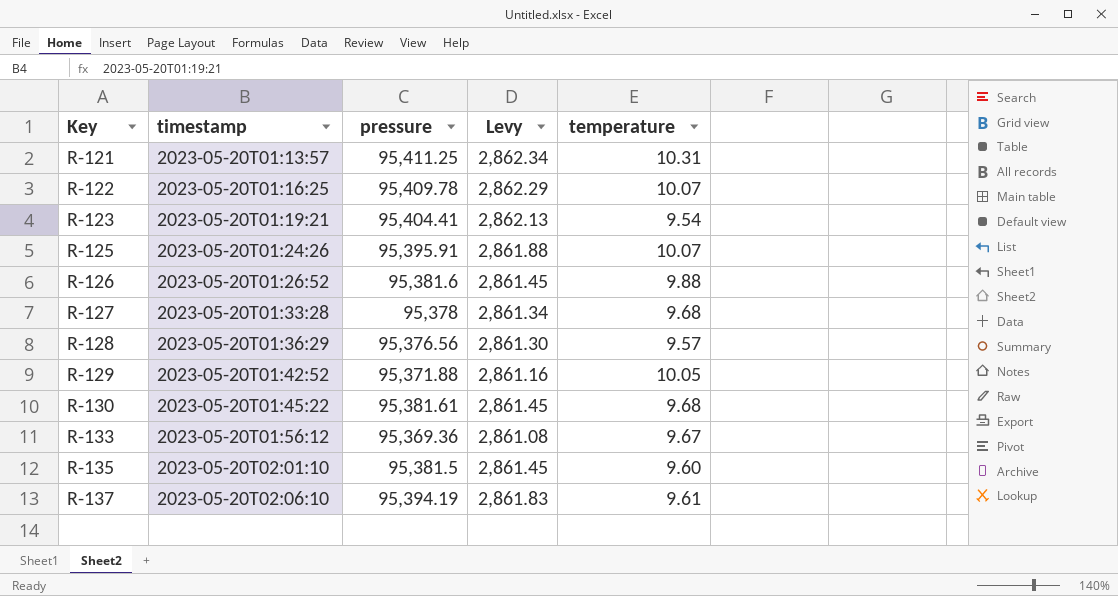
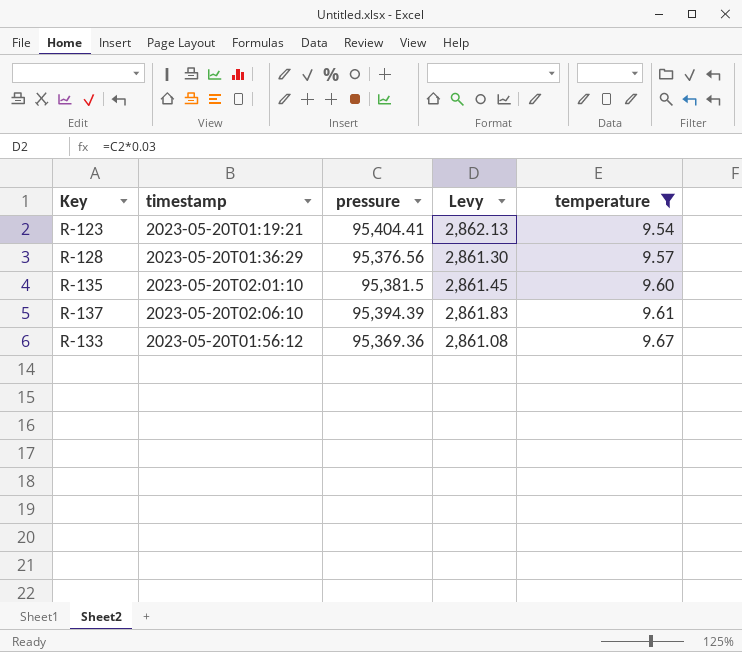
filter: none -> temperature <= 9.67
row order: Key ascending -> temperature ascending
R-137 | pressure: 95,394.19 -> 95,394.39

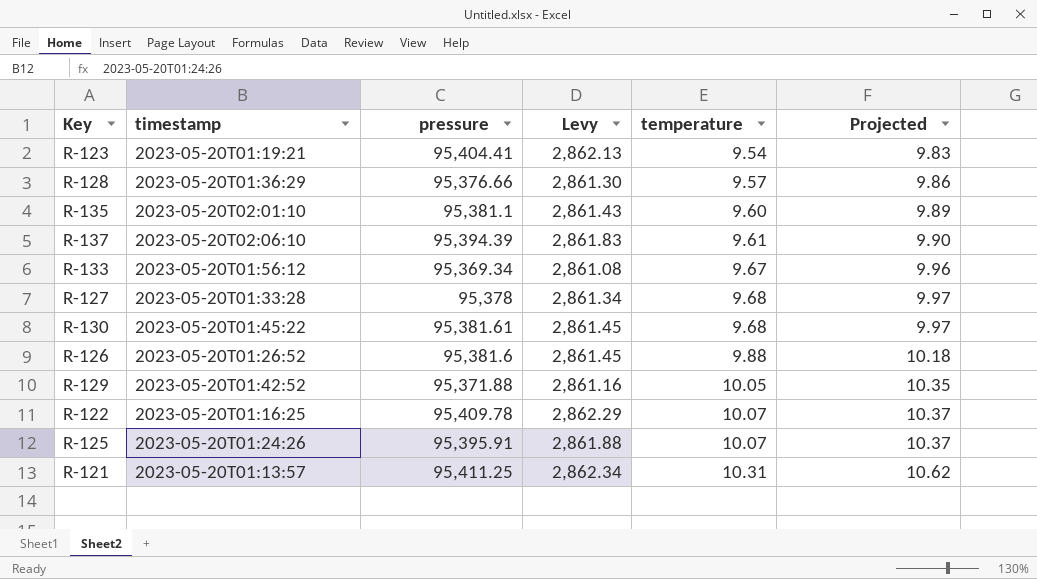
filter: temperature <= 9.67 -> none
column Projected | formula: none -> [temperature] * 1.03
R-128 | pressure: 95,376.56 -> 95,376.66
R-135 | pressure: 95,381.5 -> 95,381.1
R-135 | Levy: 2,861.45 -> 2,861.43
R-133 | pressure: 95,369.36 -> 95,369.34

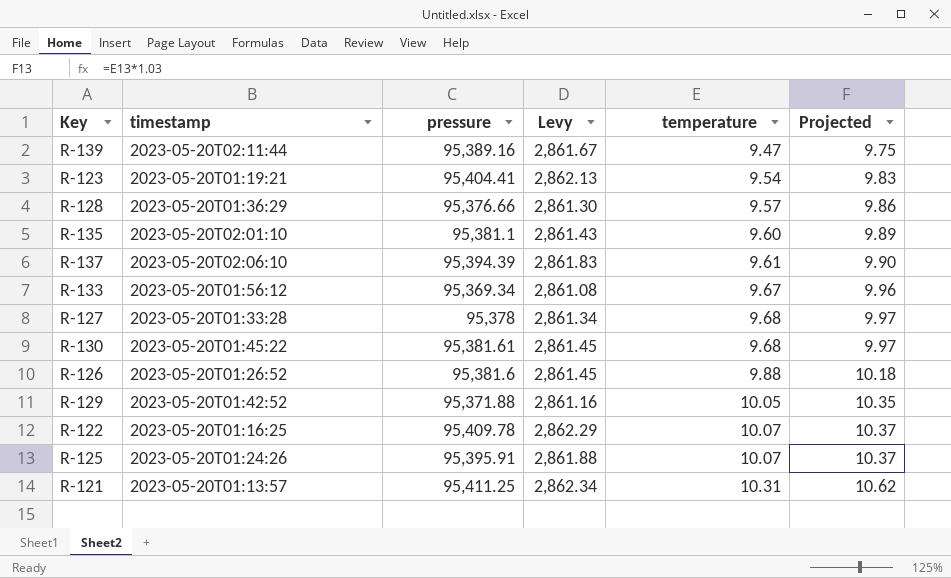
row R-139: none -> 2023-05-20T02:11:44 | 95,389.16 | 2,861.67 | 9.47 | 9.75

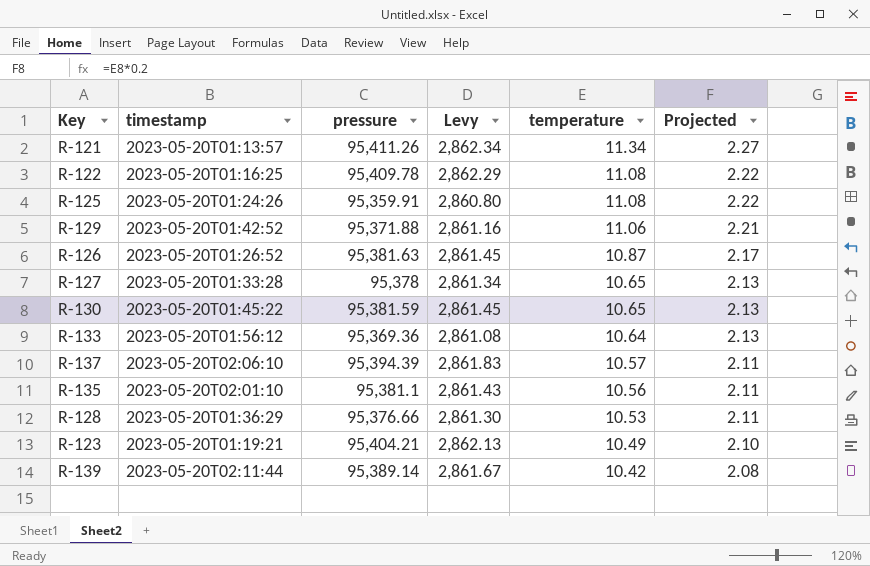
row order: temperature ascending -> temperature descending
column Projected | formula: [temperature] * 1.03 -> [temperature] * 0.2
R-121 | pressure: 95,411.25 -> 95,411.26
R-121 | temperature: 10.31 -> 11.34
R-122 | temperature: 10.07 -> 11.08
R-125 | pressure: 95,395.91 -> 95,359.91
R-125 | Levy: 2,861.88 -> 2,860.80
R-125 | temperature: 10.07 -> 11.08
R-129 | temperature: 10.05 -> 11.06
R-126 | pressure: 95,381.6 -> 95,381.63
R-126 | temperature: 9.88 -> 10.87
R-127 | temperature: 9.68 -> 10.65
R-130 | pressure: 95,381.61 -> 95,381.59
R-130 | temperature: 9.68 -> 10.65
R-133 | pressure: 95,369.34 -> 95,369.36
R-133 | temperature: 9.67 -> 10.64
R-137 | temperature: 9.61 -> 10.57
R-135 | temperature: 9.60 -> 10.56
R-128 | temperature: 9.57 -> 10.53
R-123 | pressure: 95,404.41 -> 95,404.21
R-123 | temperature: 9.54 -> 10.49
R-139 | pressure: 95,389.16 -> 95,389.14
R-139 | temperature: 9.47 -> 10.42

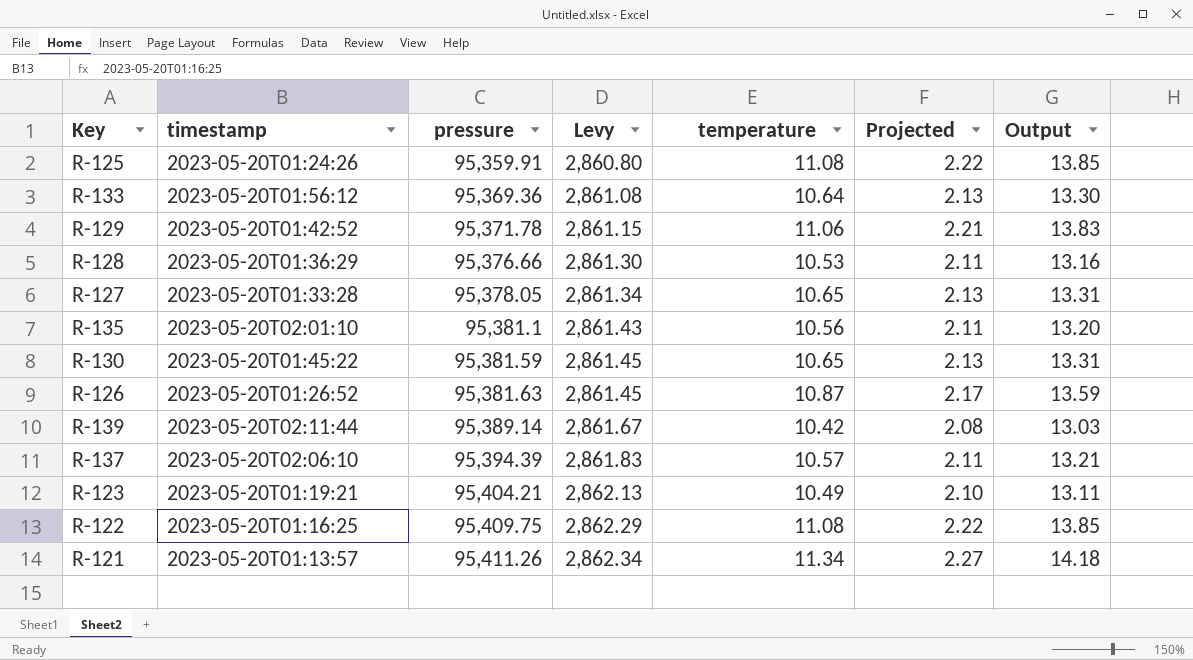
row order: temperature descending -> pressure ascending
column Output | formula: none -> [temperature] * 1.25
R-129 | pressure: 95,371.88 -> 95,371.78
R-129 | Levy: 2,861.16 -> 2,861.15
R-127 | pressure: 95,378 -> 95,378.05
R-122 | pressure: 95,409.78 -> 95,409.75

